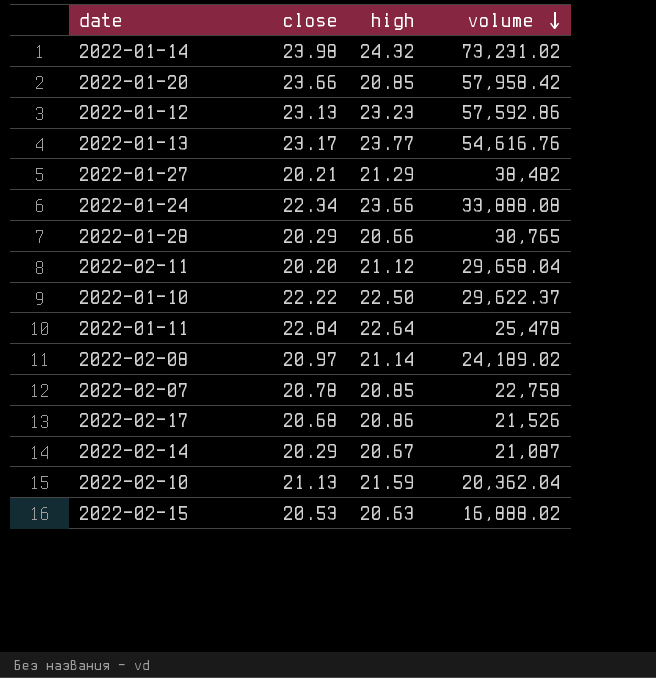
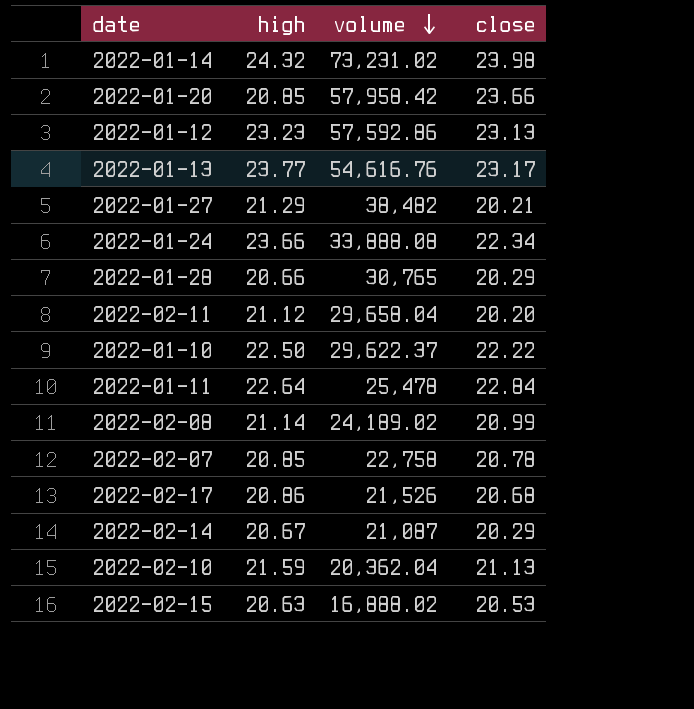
column close | position: 2 -> 4
2022-02-08 | close: 20.97 -> 20.99

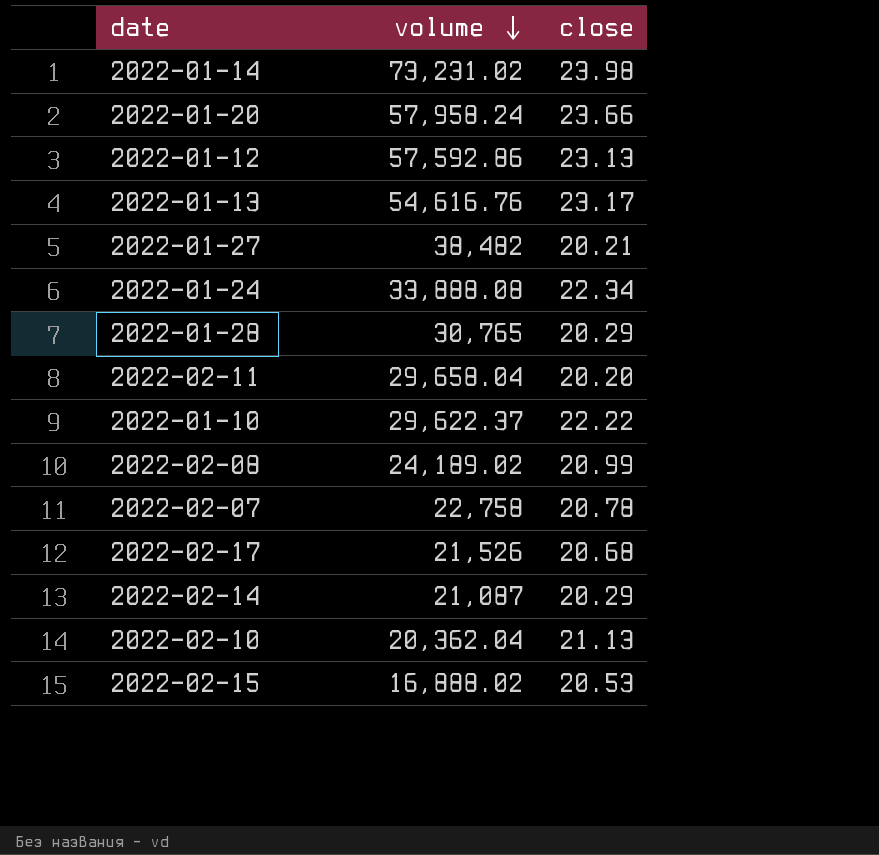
column high | position: 2 -> none
row 2022-01-11: 22.64 | 25,478 | 22.84 -> none
2022-01-20 | volume: 57,958.42 -> 57,958.24

